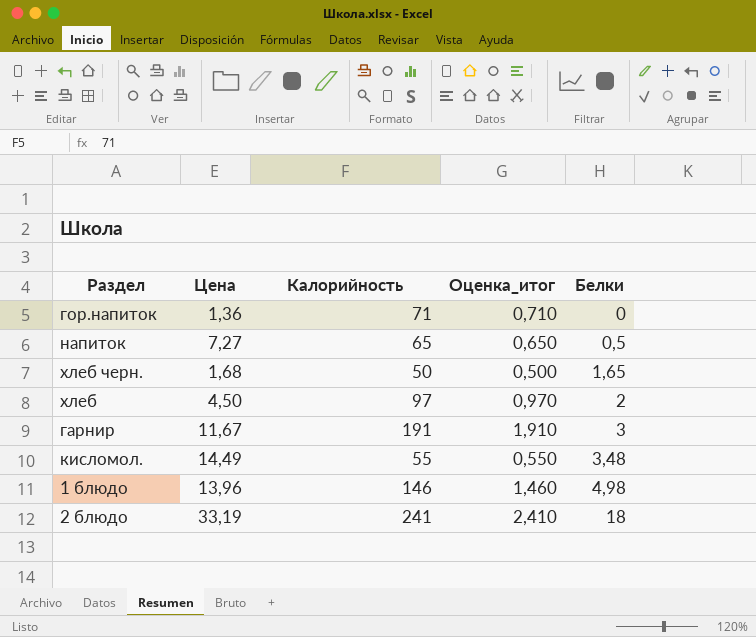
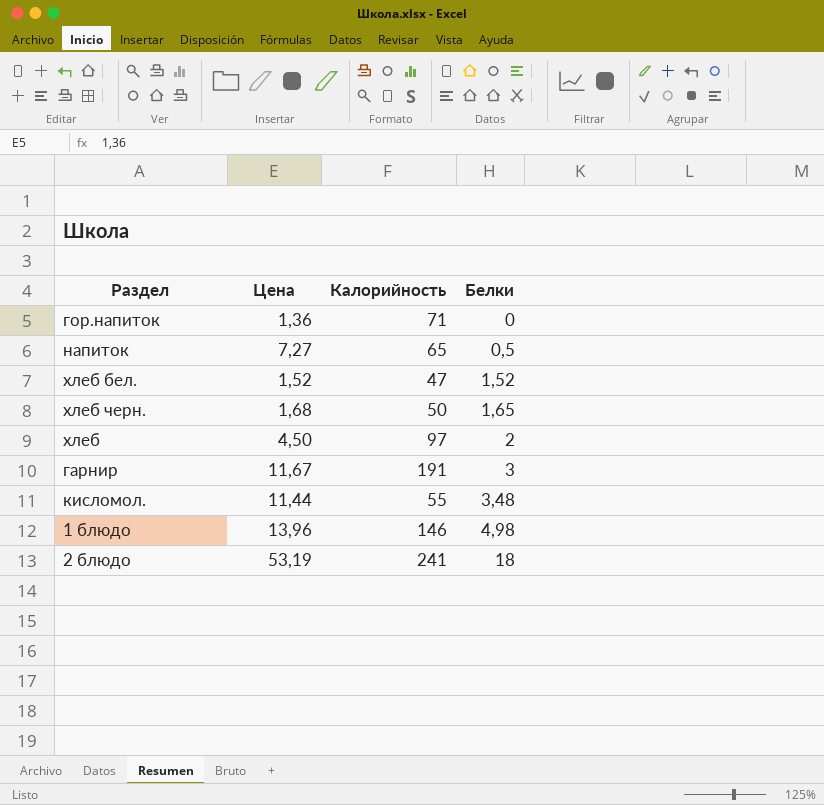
column Оценка_итог | formula: [Калорийность] * 0,01 -> none
row хлеб бел.: none -> 1,52 | 47 | 1,52
кисломол. | Цена: 14,49 -> 11,44
2 блюдо | Цена: 33,19 -> 53,19

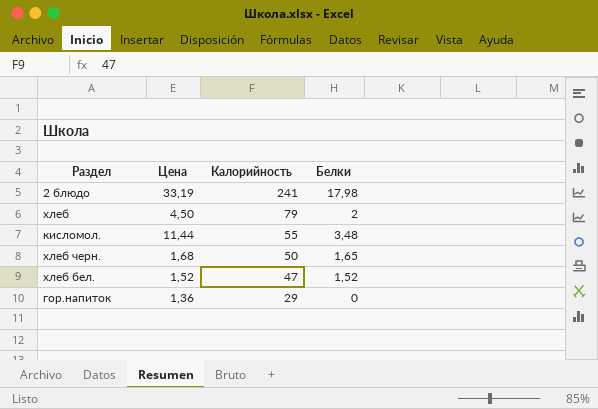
row order: Белки ascending -> Калорийность descending
row напиток: 7,27 | 65 | 0,5 -> none
row гарнир: 11,67 | 191 | 3 -> none
row 1 блюдо: 13,96 | 146 | 4,98 -> none
2 блюдо | Цена: 53,19 -> 33,19
2 блюдо | Белки: 18 -> 17,98
хлеб | Калорийность: 97 -> 79
гор.напиток | Калорийность: 71 -> 29

